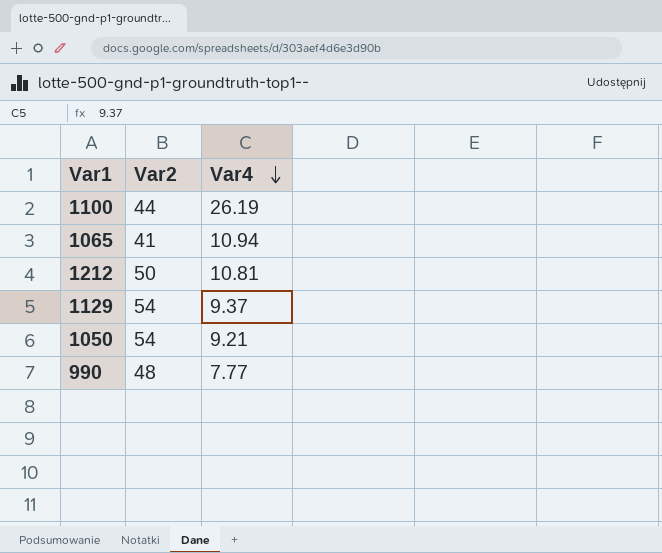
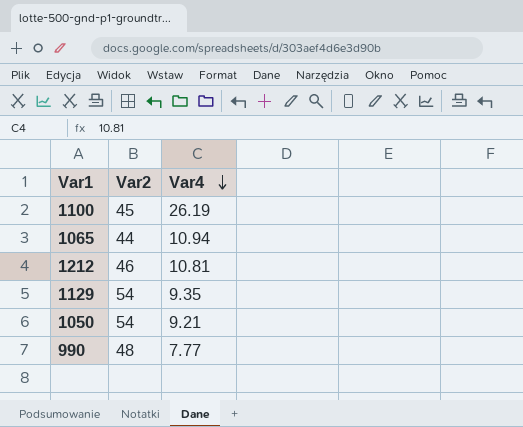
1100 | Var2: 44 -> 45
1065 | Var2: 41 -> 44
1212 | Var2: 50 -> 46
1129 | Var4: 9.37 -> 9.35

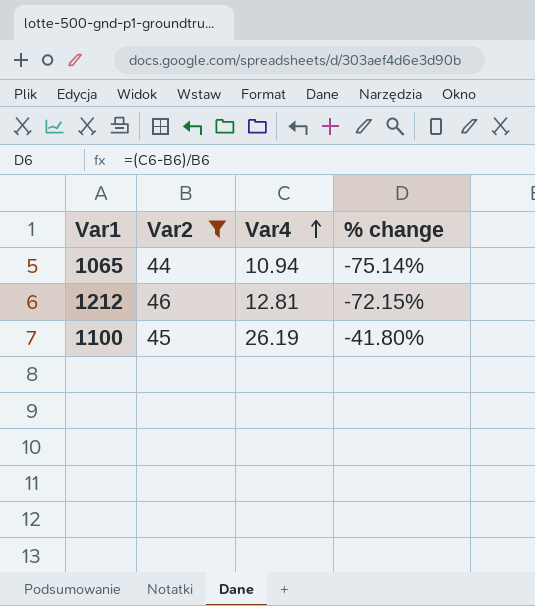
filter: none -> Var2 <= 46
row order: Var4 descending -> Var4 ascending
column % change | formula: none -> ([Var4] - [Var2]) / [Var2]
1212 | Var4: 10.81 -> 12.81

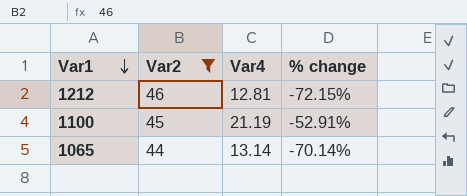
row order: Var4 ascending -> Var1 descending
1100 | Var4: 26.19 -> 21.19
1100 | % change: -41.80% -> -52.91%
1065 | Var4: 10.94 -> 13.14
1065 | % change: -75.14% -> -70.14%

